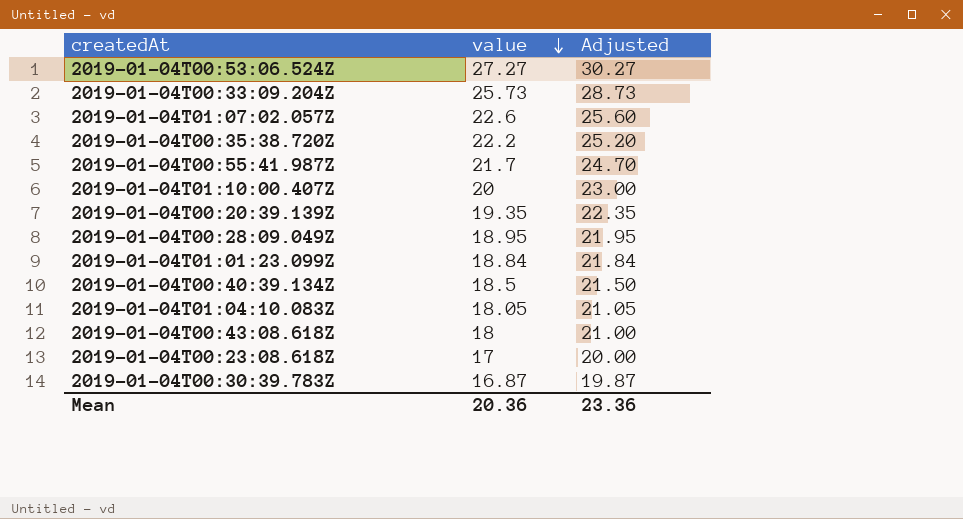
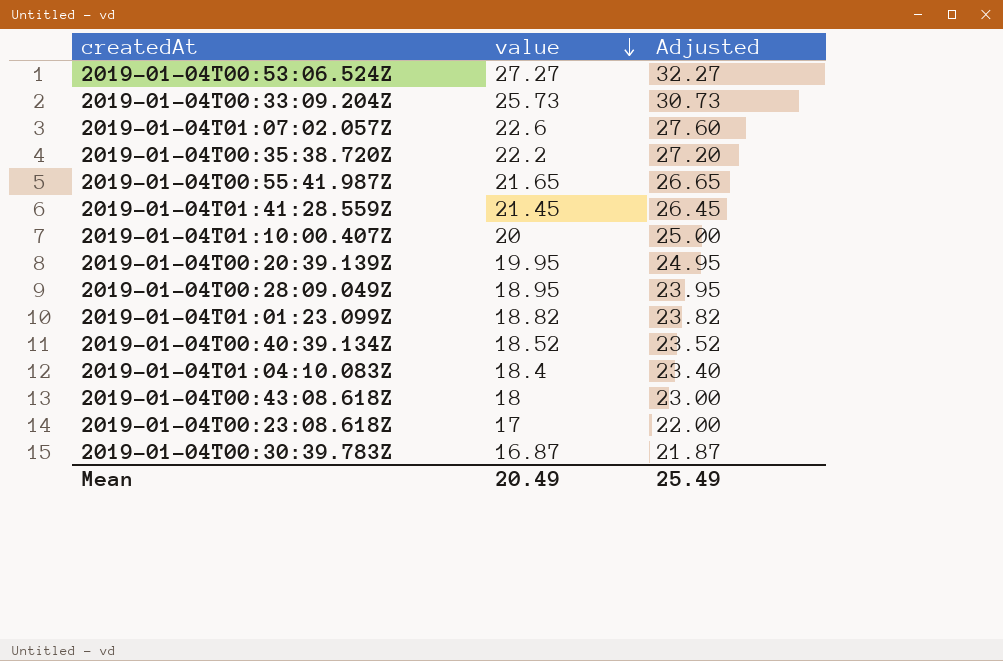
column Adjusted | formula: [value] + 3 -> [value] + 5
2019-01-04T00:55:41.987Z | value: 21.7 -> 21.65
row 2019-01-04T01:41:28.559Z: none -> 21.45 | 26.45
2019-01-04T00:20:39.139Z | value: 19.35 -> 19.95
2019-01-04T01:01:23.099Z | value: 18.84 -> 18.82
2019-01-04T00:40:39.134Z | value: 18.5 -> 18.52
2019-01-04T01:04:10.083Z | value: 18.05 -> 18.4
Mean | value: 20.36 -> 20.49
Mean | Adjusted: 23.36 -> 25.49

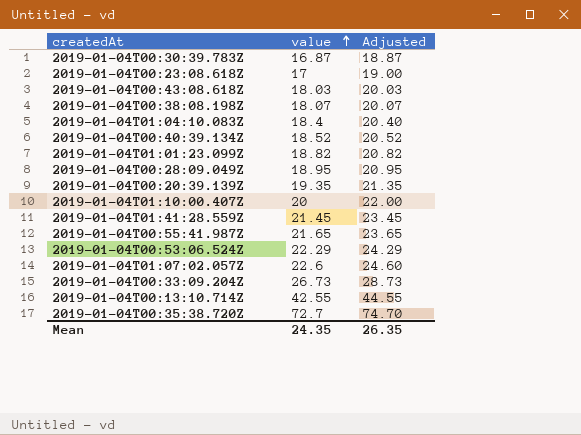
row order: value descending -> value ascending
column Adjusted | formula: [value] + 5 -> [value] + 2
2019-01-04T00:43:08.618Z | value: 18 -> 18.03
row 2019-01-04T00:38:08.198Z: none -> 18.07 | 20.07
2019-01-04T00:20:39.139Z | value: 19.95 -> 19.35
2019-01-04T00:53:06.524Z | value: 27.27 -> 22.29
2019-01-04T00:33:09.204Z | value: 25.73 -> 26.73
row 2019-01-04T00:13:10.714Z: none -> 42.55 | 44.55
2019-01-04T00:35:38.720Z | value: 22.2 -> 72.7
Mean | value: 20.49 -> 24.35
Mean | Adjusted: 25.49 -> 26.35

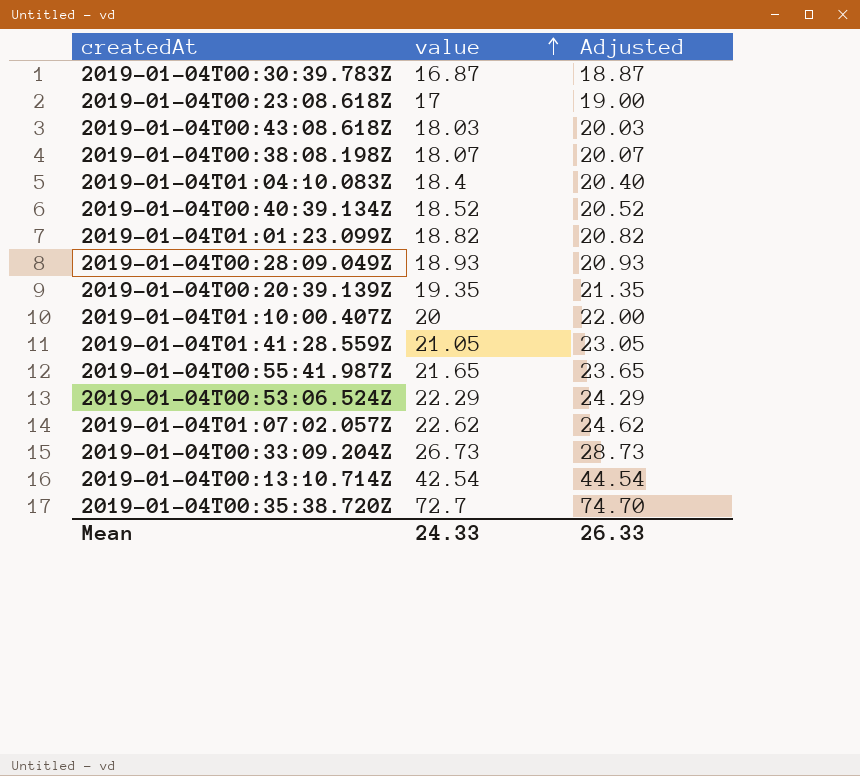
2019-01-04T00:28:09.049Z | value: 18.95 -> 18.93
2019-01-04T00:28:09.049Z | Adjusted: 20.95 -> 20.93
2019-01-04T01:41:28.559Z | value: 21.45 -> 21.05
2019-01-04T01:41:28.559Z | Adjusted: 23.45 -> 23.05
2019-01-04T01:07:02.057Z | value: 22.6 -> 22.62
2019-01-04T01:07:02.057Z | Adjusted: 24.60 -> 24.62
2019-01-04T00:13:10.714Z | value: 42.55 -> 42.54
2019-01-04T00:13:10.714Z | Adjusted: 44.55 -> 44.54
Mean | value: 24.35 -> 24.33
Mean | Adjusted: 26.35 -> 26.33

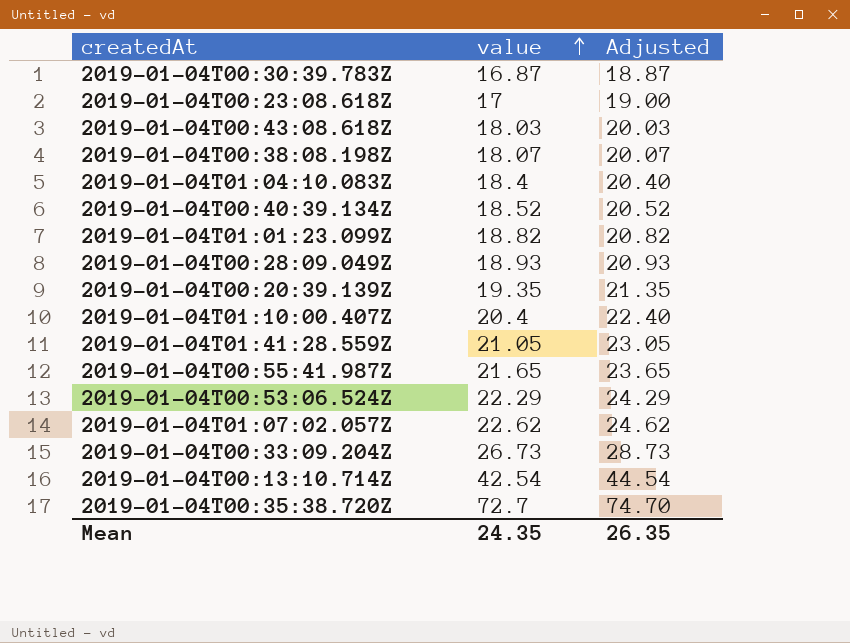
2019-01-04T01:10:00.407Z | value: 20 -> 20.4
2019-01-04T01:10:00.407Z | Adjusted: 22.00 -> 22.40
Mean | value: 24.33 -> 24.35
Mean | Adjusted: 26.33 -> 26.35

